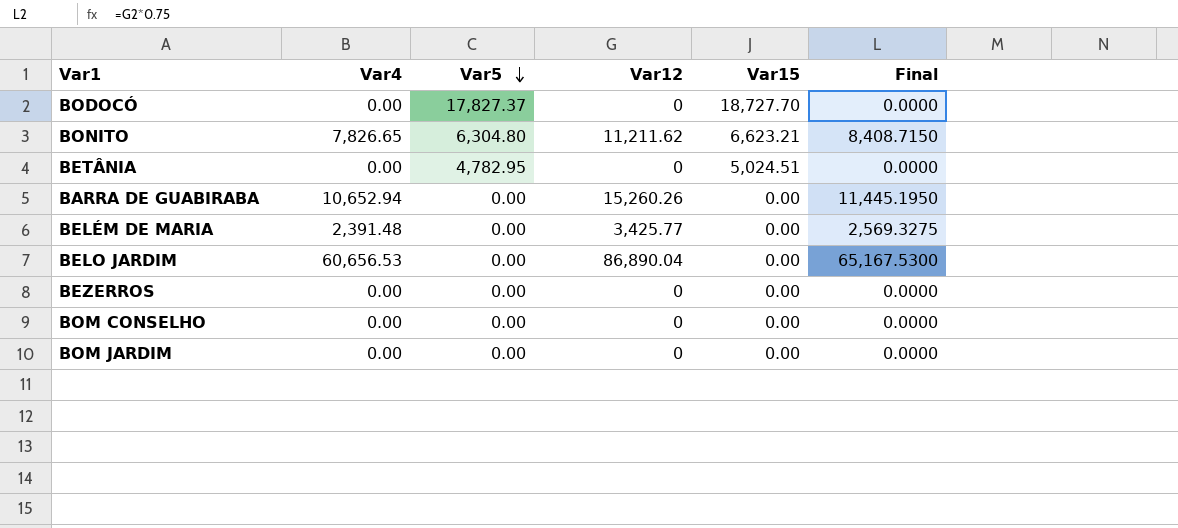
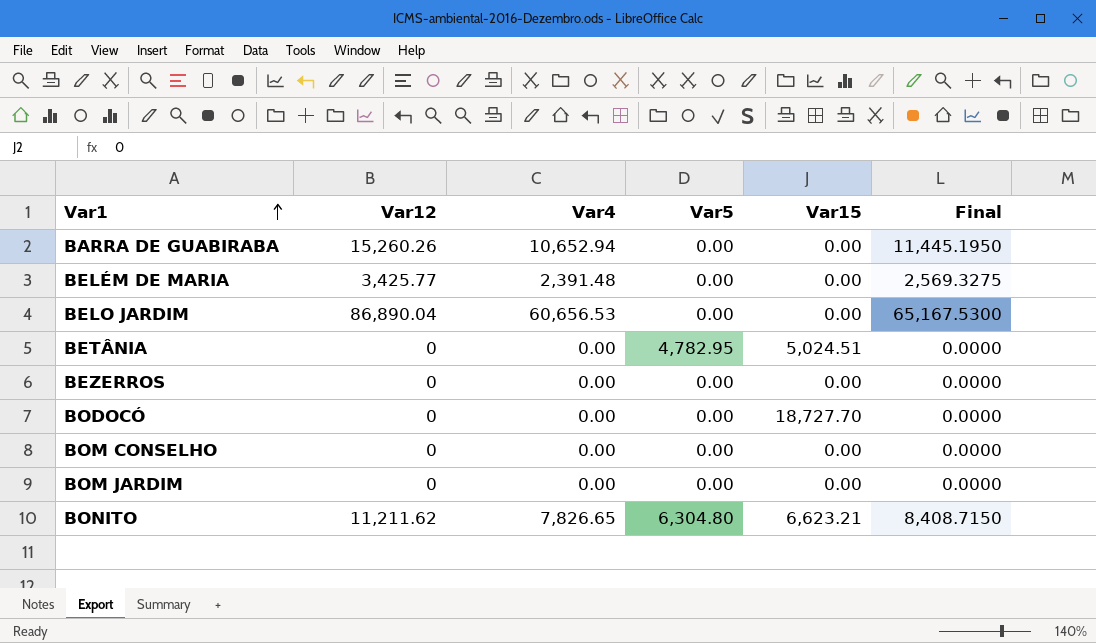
row order: Var5 descending -> Var1 ascending
column Var12 | position: 4 -> 2
BODOCÓ | Var5: 17,827.37 -> 0.00

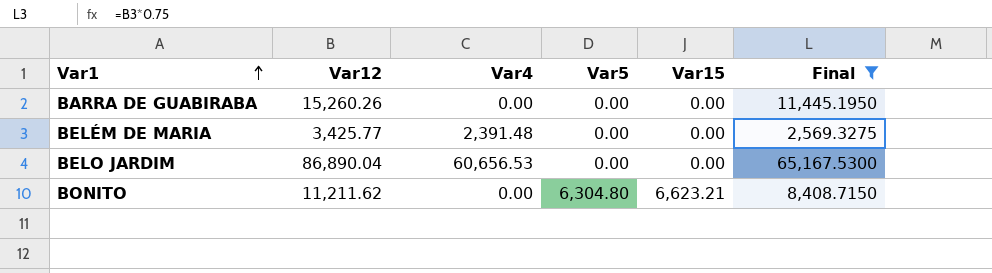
filter: none -> Final != 0.0000
BARRA DE GUABIRABA | Var4: 10,652.94 -> 0.00
BONITO | Var4: 7,826.65 -> 0.00

